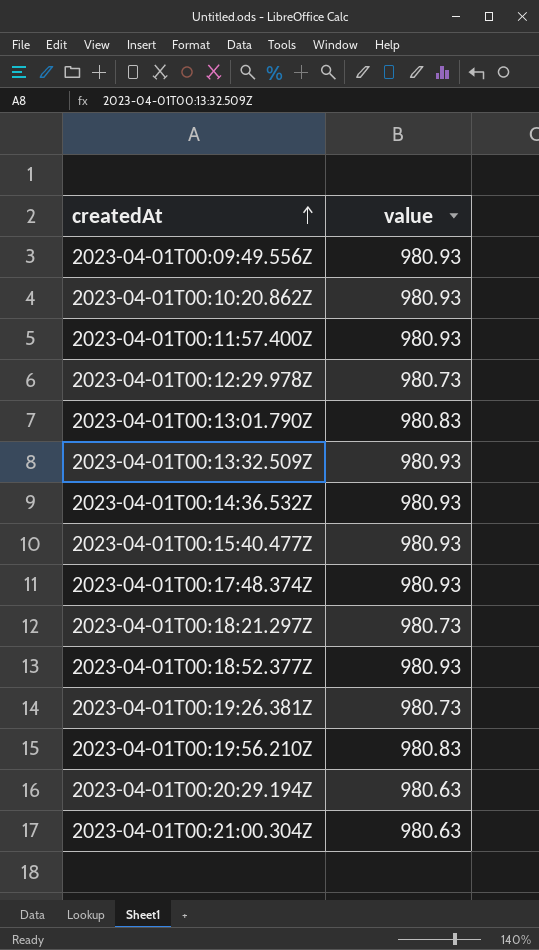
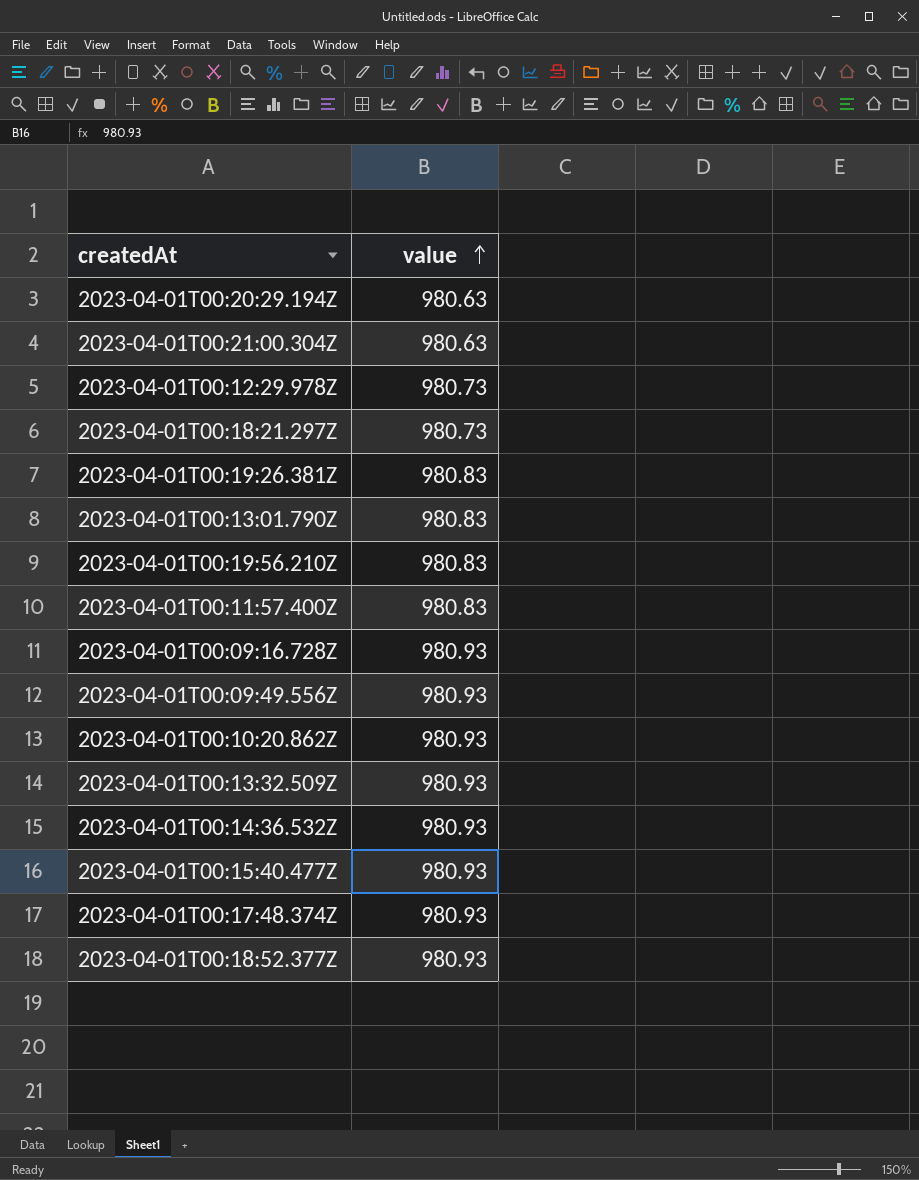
row order: createdAt ascending -> value ascending
2023-04-01T00:19:26.381Z | value: 980.73 -> 980.83
2023-04-01T00:11:57.400Z | value: 980.93 -> 980.83
row 2023-04-01T00:09:16.728Z: none -> 980.93

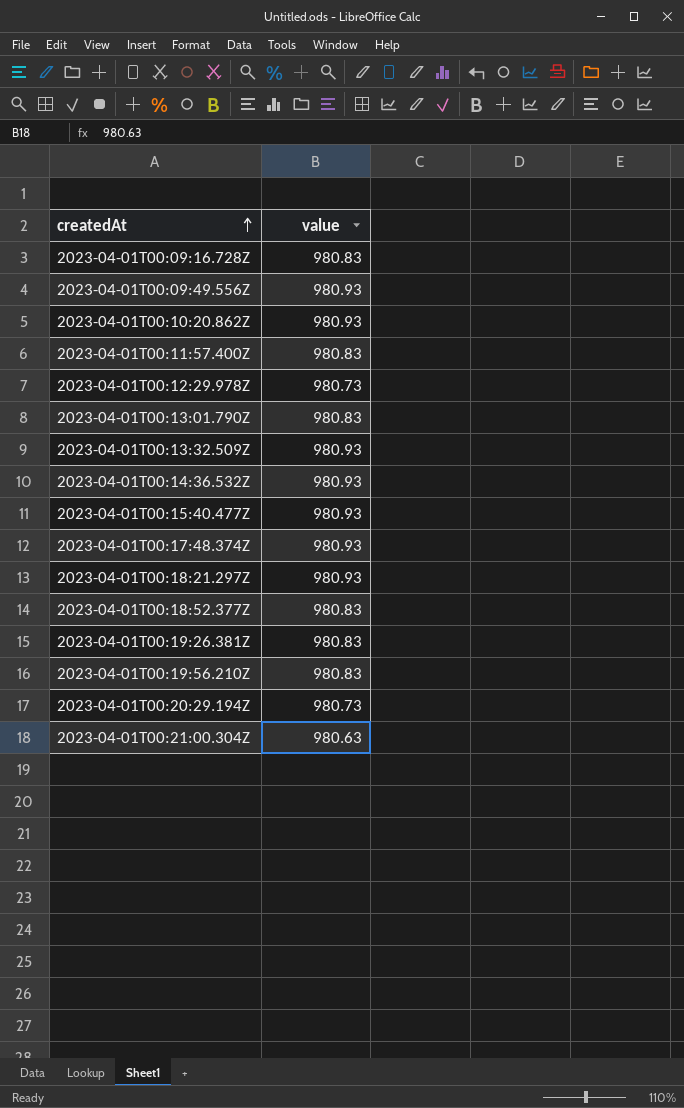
row order: value ascending -> createdAt ascending
2023-04-01T00:09:16.728Z | value: 980.93 -> 980.83
2023-04-01T00:18:21.297Z | value: 980.73 -> 980.93
2023-04-01T00:18:52.377Z | value: 980.93 -> 980.83
2023-04-01T00:20:29.194Z | value: 980.63 -> 980.73

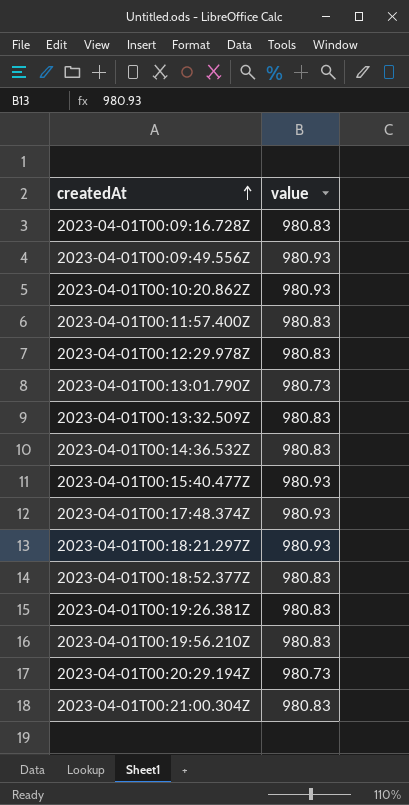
2023-04-01T00:12:29.978Z | value: 980.73 -> 980.83
2023-04-01T00:13:01.790Z | value: 980.83 -> 980.73
2023-04-01T00:13:32.509Z | value: 980.93 -> 980.83
2023-04-01T00:14:36.532Z | value: 980.93 -> 980.83
2023-04-01T00:21:00.304Z | value: 980.63 -> 980.83

